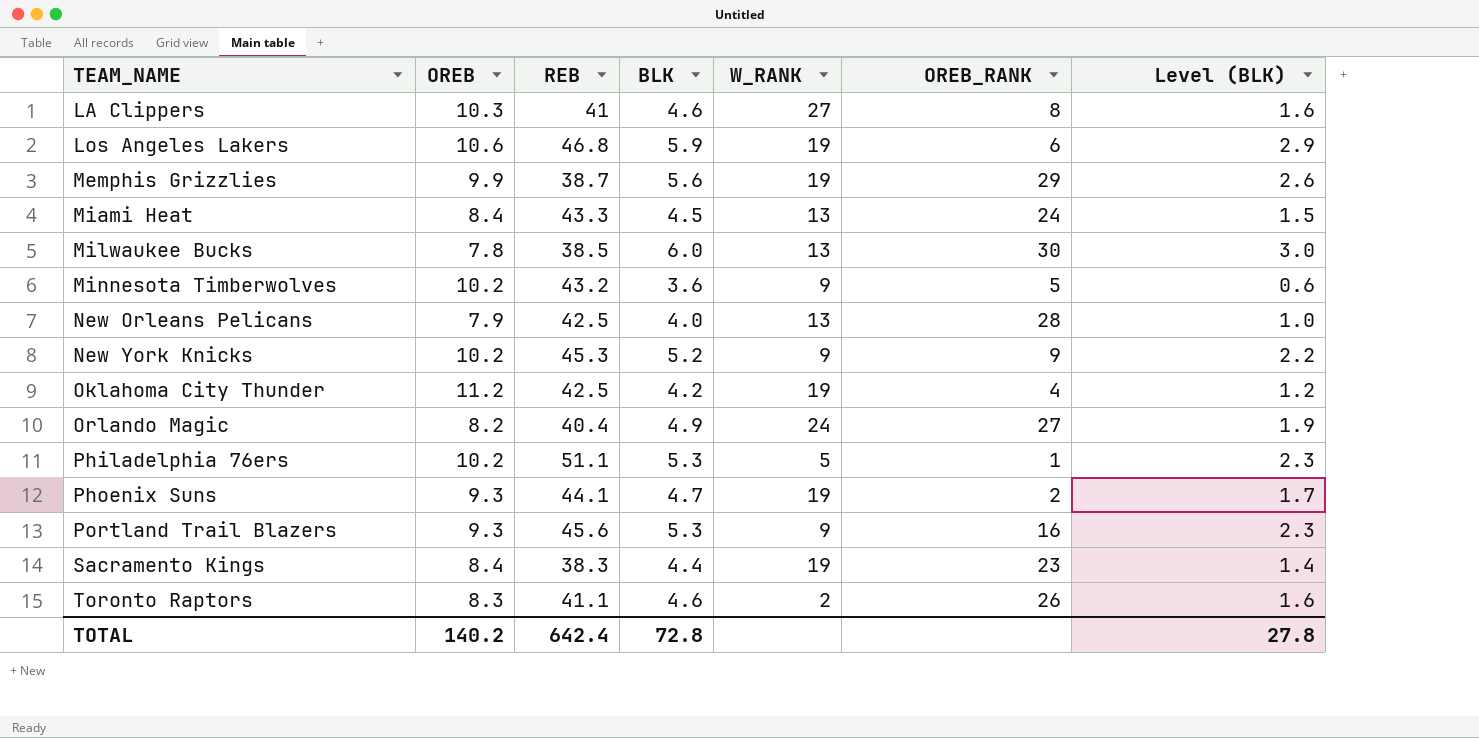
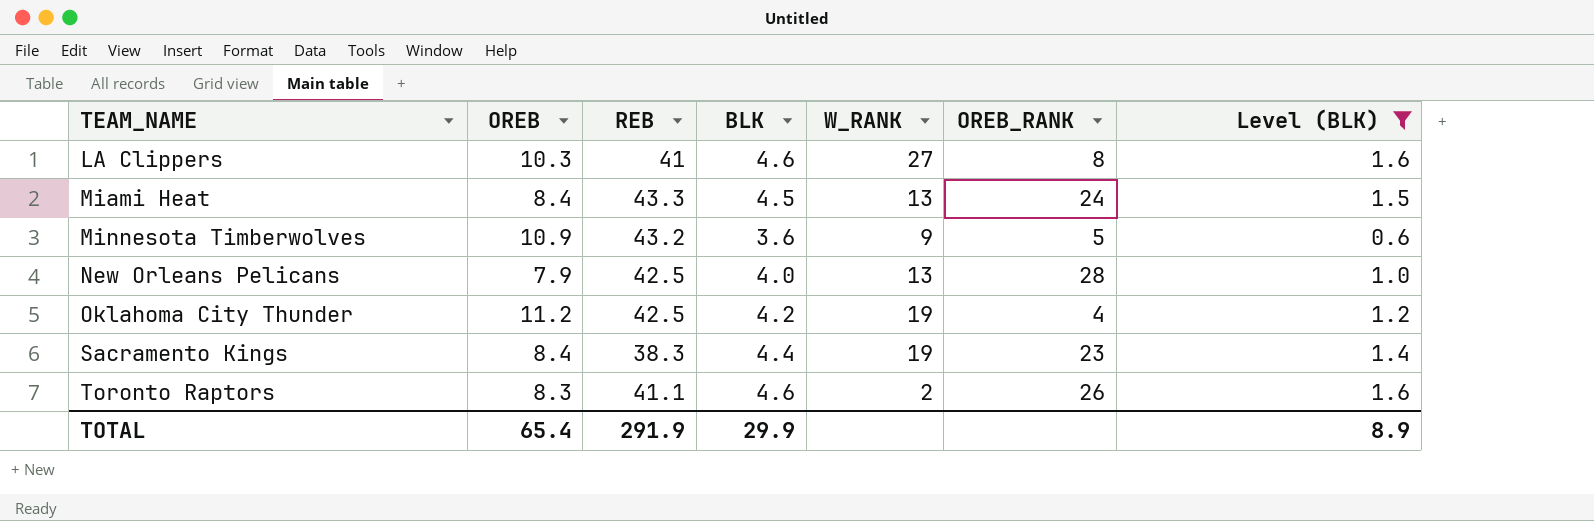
filter: none -> Level (BLK) <= 1.6
Minnesota Timberwolves | OREB: 10.2 -> 10.9
TOTAL | OREB: 140.2 -> 65.4
TOTAL | REB: 642.4 -> 291.9
TOTAL | BLK: 72.8 -> 29.9
TOTAL | Level (BLK): 27.8 -> 8.9

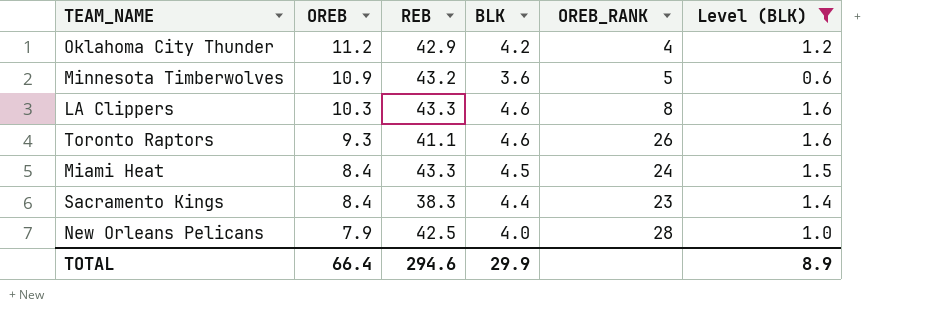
row order: TEAM_NAME ascending -> OREB descending
column W_RANK | position: 5 -> none
Oklahoma City Thunder | REB: 42.5 -> 42.9
LA Clippers | REB: 41 -> 43.3
Toronto Raptors | OREB: 8.3 -> 9.3
TOTAL | OREB: 65.4 -> 66.4
TOTAL | REB: 291.9 -> 294.6

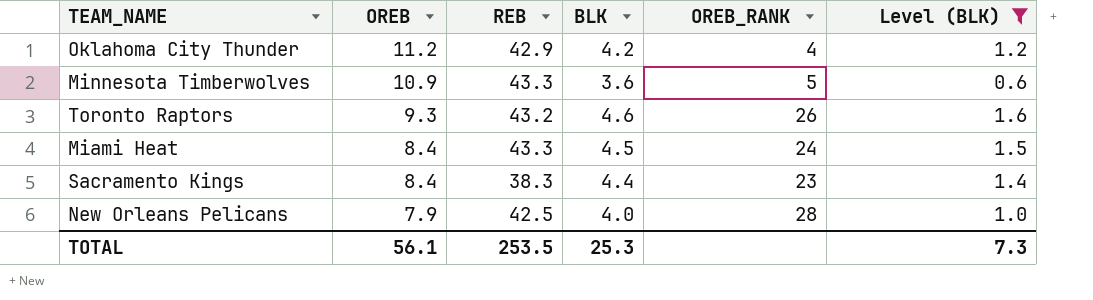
row LA Clippers: 10.3 | 43.3 | 4.6 | 8 | 1.6 -> none
Minnesota Timberwolves | REB: 43.2 -> 43.3
Toronto Raptors | REB: 41.1 -> 43.2
TOTAL | OREB: 66.4 -> 56.1
TOTAL | REB: 294.6 -> 253.5
TOTAL | BLK: 29.9 -> 25.3
TOTAL | Level (BLK): 8.9 -> 7.3

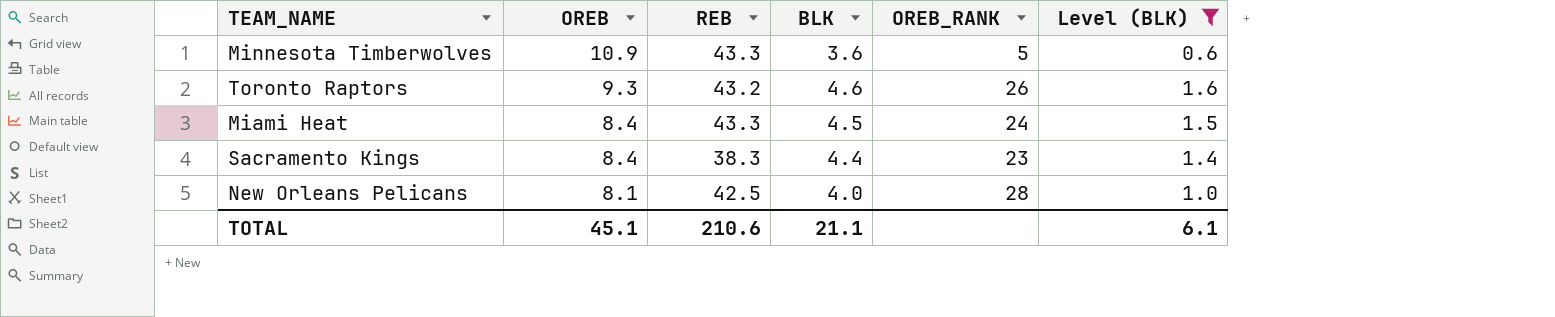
row Oklahoma City Thunder: 11.2 | 42.9 | 4.2 | 4 | 1.2 -> none
New Orleans Pelicans | OREB: 7.9 -> 8.1
TOTAL | OREB: 56.1 -> 45.1
TOTAL | REB: 253.5 -> 210.6
TOTAL | BLK: 25.3 -> 21.1
TOTAL | Level (BLK): 7.3 -> 6.1

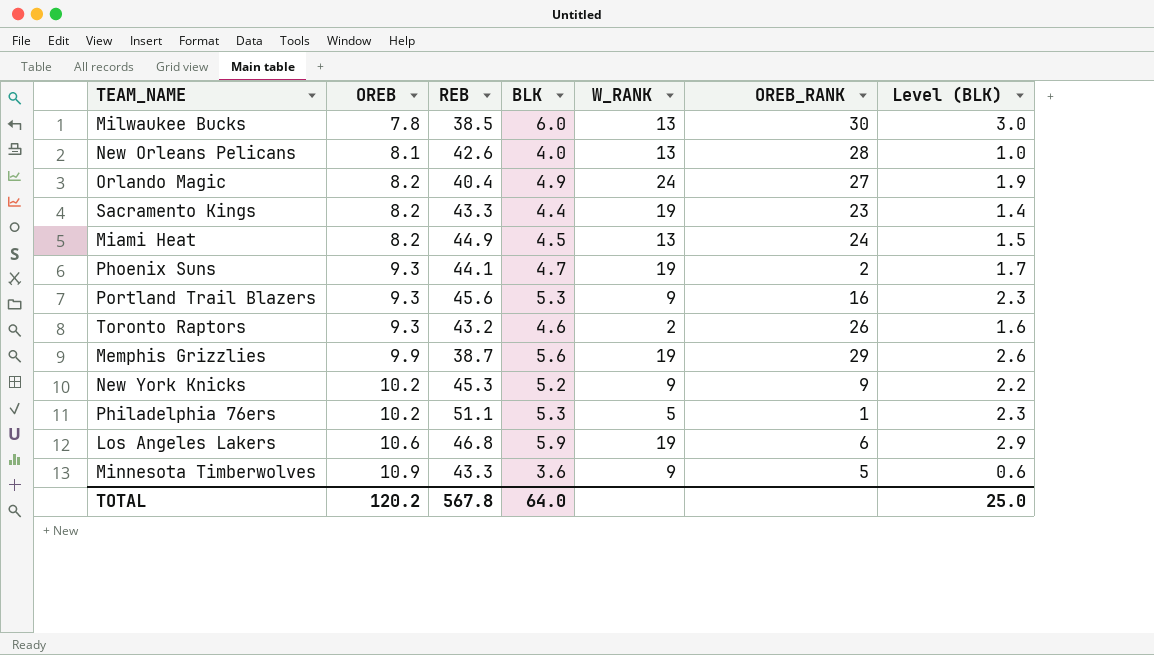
filter: Level (BLK) <= 1.6 -> none
row order: OREB descending -> OREB ascending
column W_RANK | position: none -> 5
New Orleans Pelicans | REB: 42.5 -> 42.6
Sacramento Kings | OREB: 8.4 -> 8.2
Sacramento Kings | REB: 38.3 -> 43.3
Miami Heat | OREB: 8.4 -> 8.2
Miami Heat | REB: 43.3 -> 44.9
TOTAL | OREB: 45.1 -> 120.2
TOTAL | REB: 210.6 -> 567.8
TOTAL | BLK: 21.1 -> 64.0
TOTAL | Level (BLK): 6.1 -> 25.0

